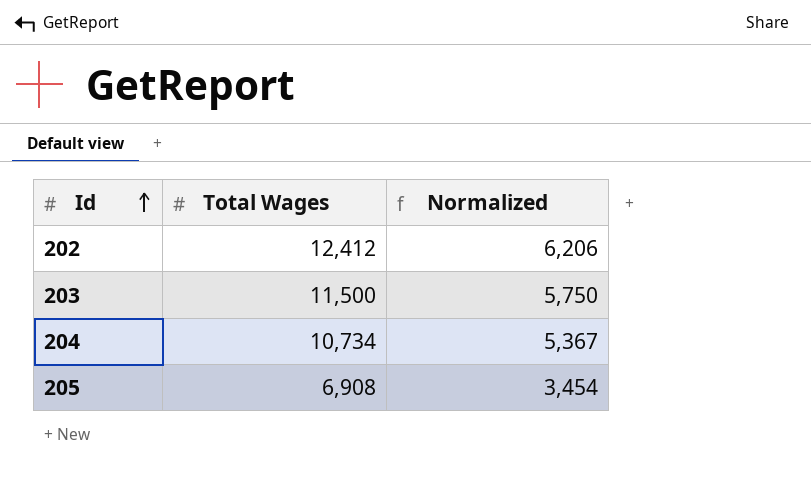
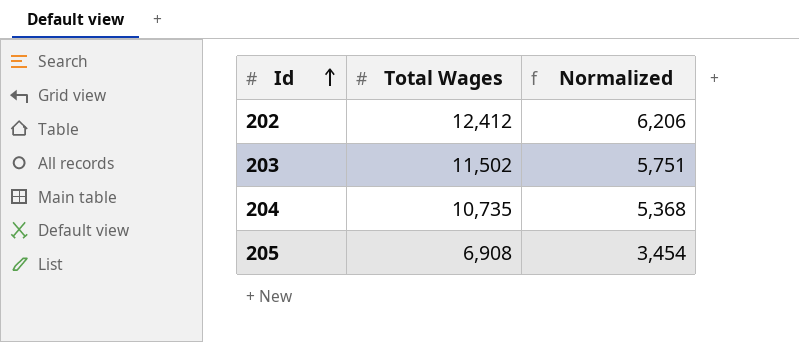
203 | Total Wages: 11,500 -> 11,502
203 | Normalized: 5,750 -> 5,751
204 | Total Wages: 10,734 -> 10,735
204 | Normalized: 5,367 -> 5,368

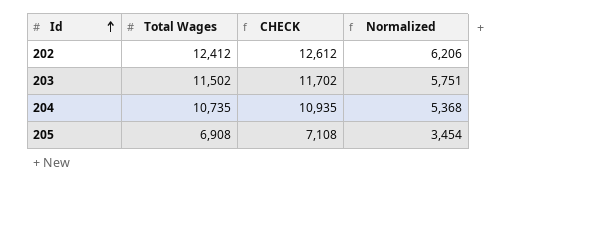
column CHECK | formula: none -> [Total Wages] + 200

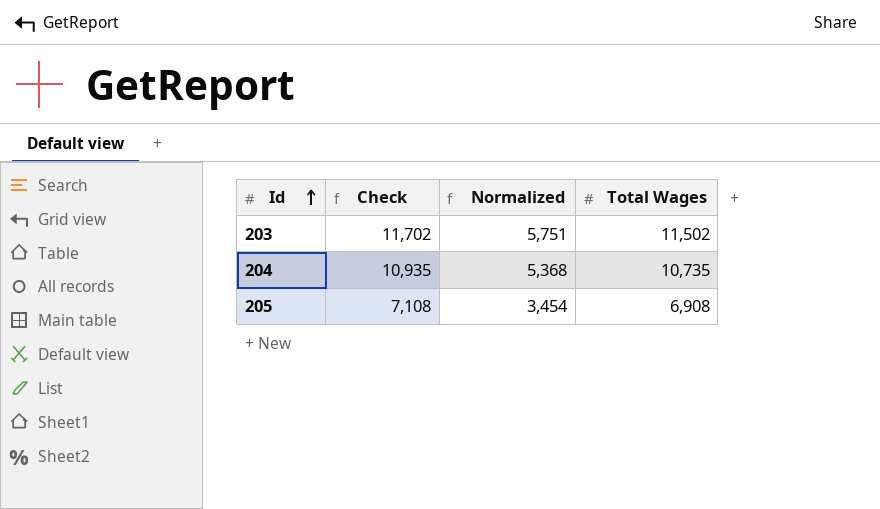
column name: CHECK -> Check
column Total Wages | position: 2 -> 4
row 202: 12,412 | 12,612 | 6,206 -> none

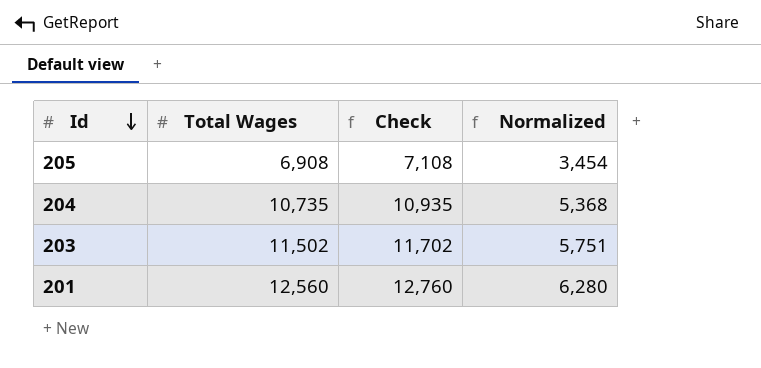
row order: Id ascending -> Id descending
column Total Wages | position: 4 -> 2
row 201: none -> 12,560 | 12,760 | 6,280

